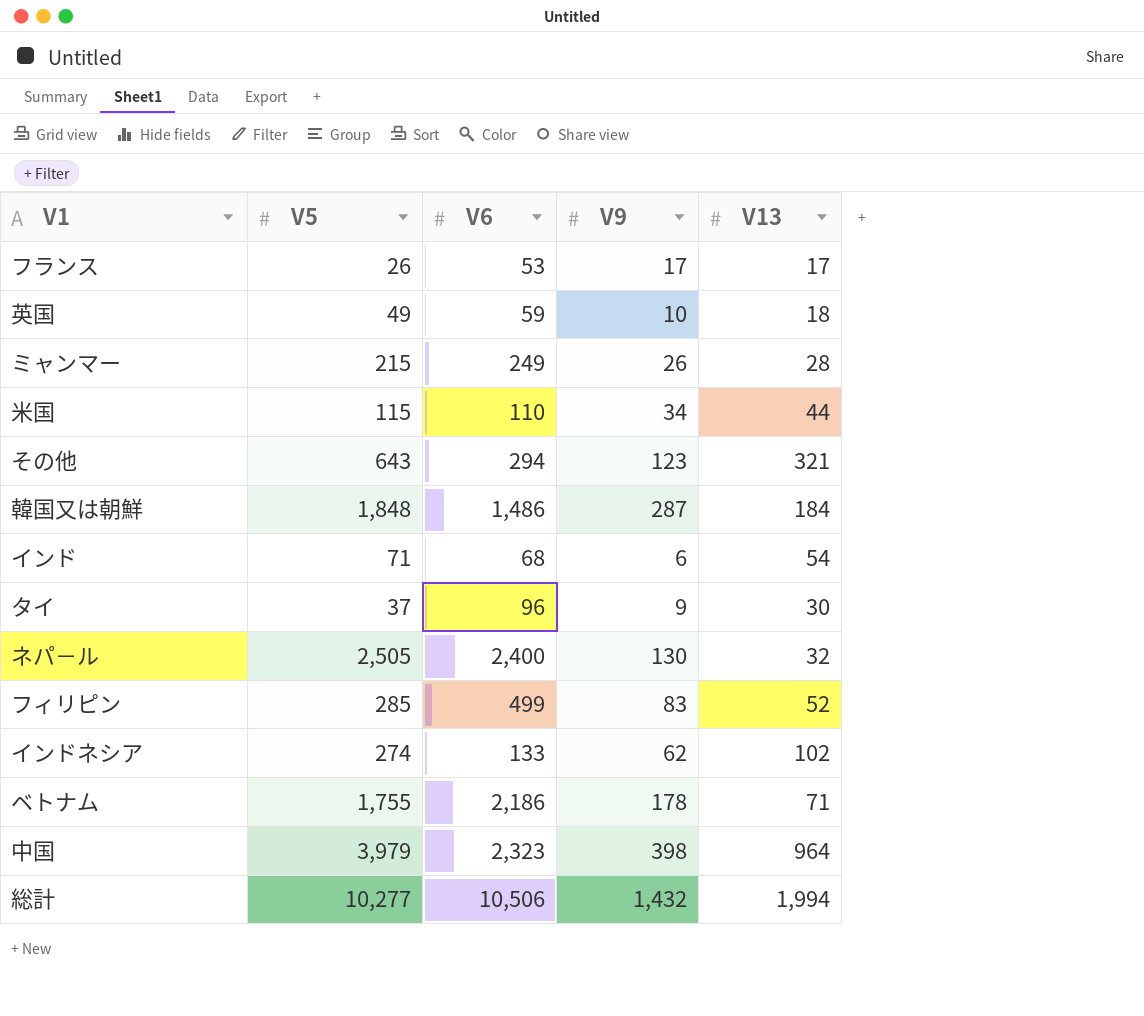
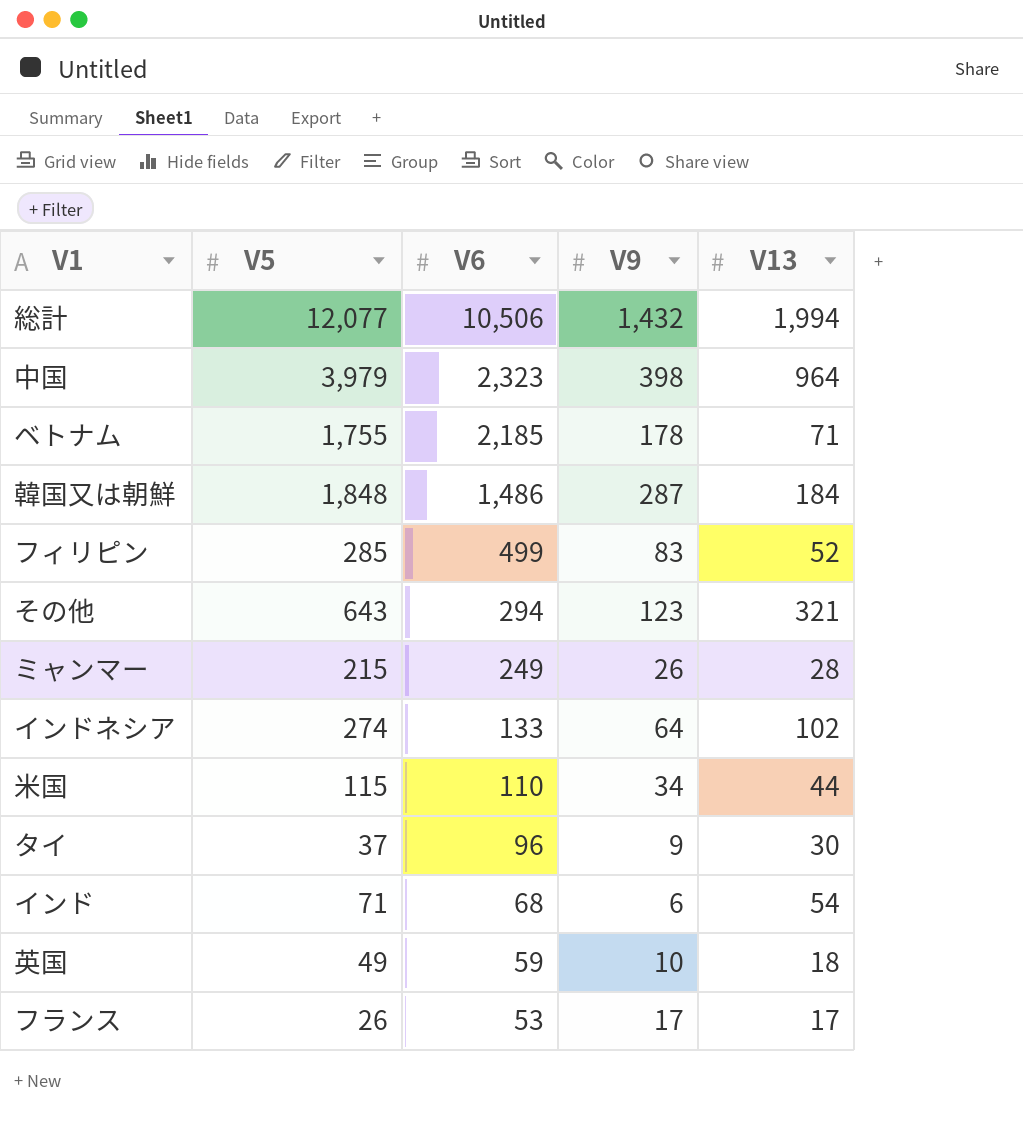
row order: none -> V6 descending
row ネパ－ル: 2,505 | 2,400 | 130 | 32 -> none
総計 | V5: 10,277 -> 12,077
ベトナム | V6: 2,186 -> 2,185
インドネシア | V9: 62 -> 64

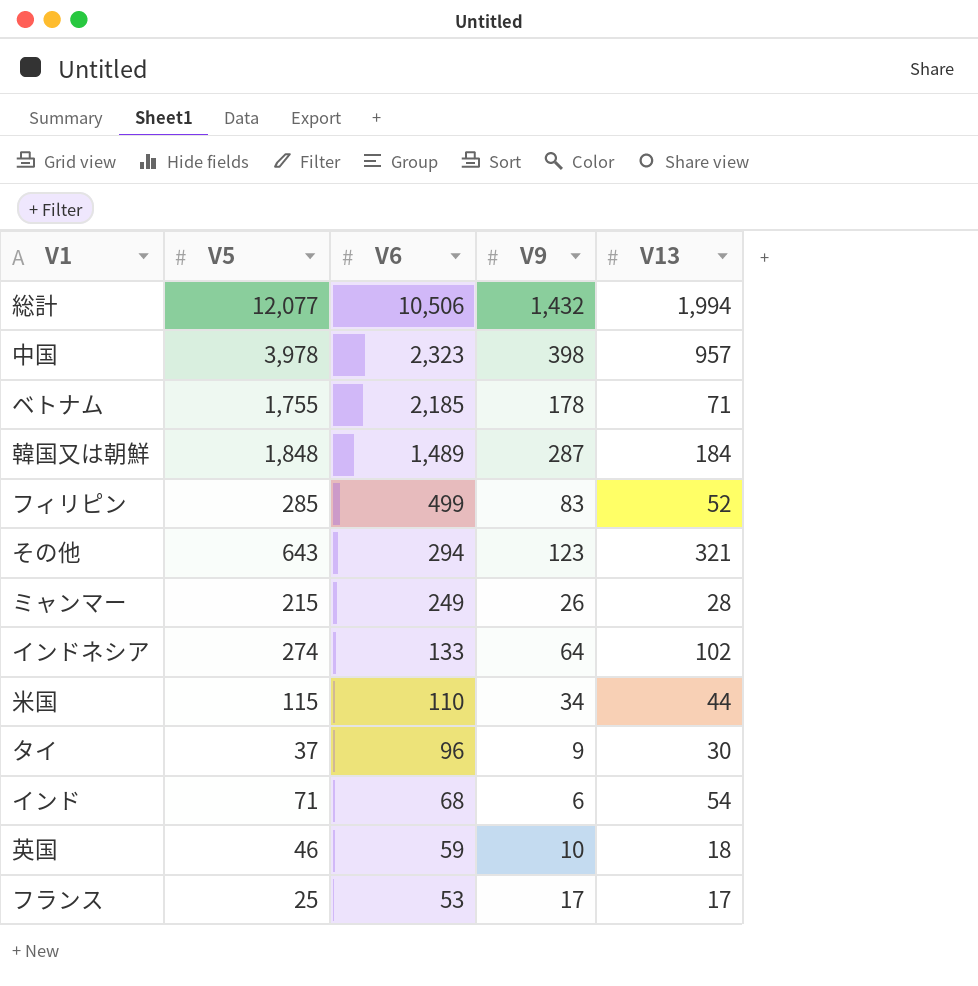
中国 | V5: 3,979 -> 3,978
中国 | V13: 964 -> 957
韓国又は朝鮮 | V6: 1,486 -> 1,489
英国 | V5: 49 -> 46
フランス | V5: 26 -> 25

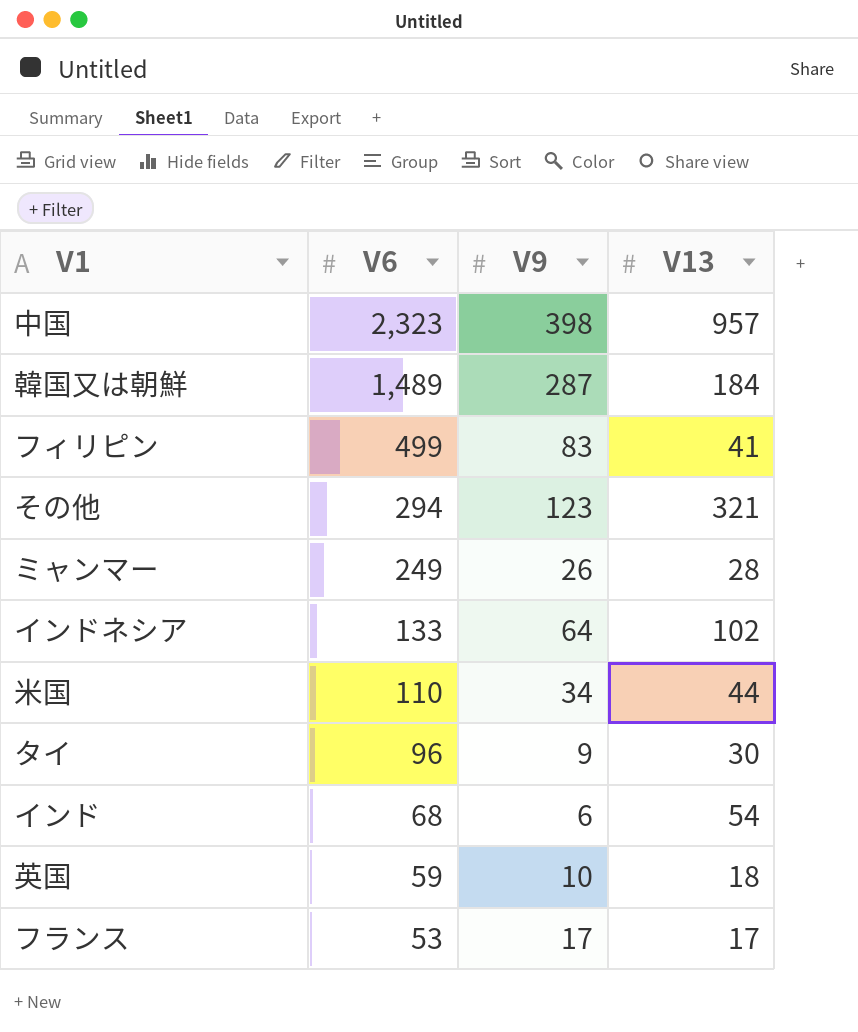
column V5 | position: 2 -> none
row 総計: 12,077 | 10,506 | 1,432 | 1,994 -> none
row ベトナム: 1,755 | 2,185 | 178 | 71 -> none
フィリピン | V13: 52 -> 41

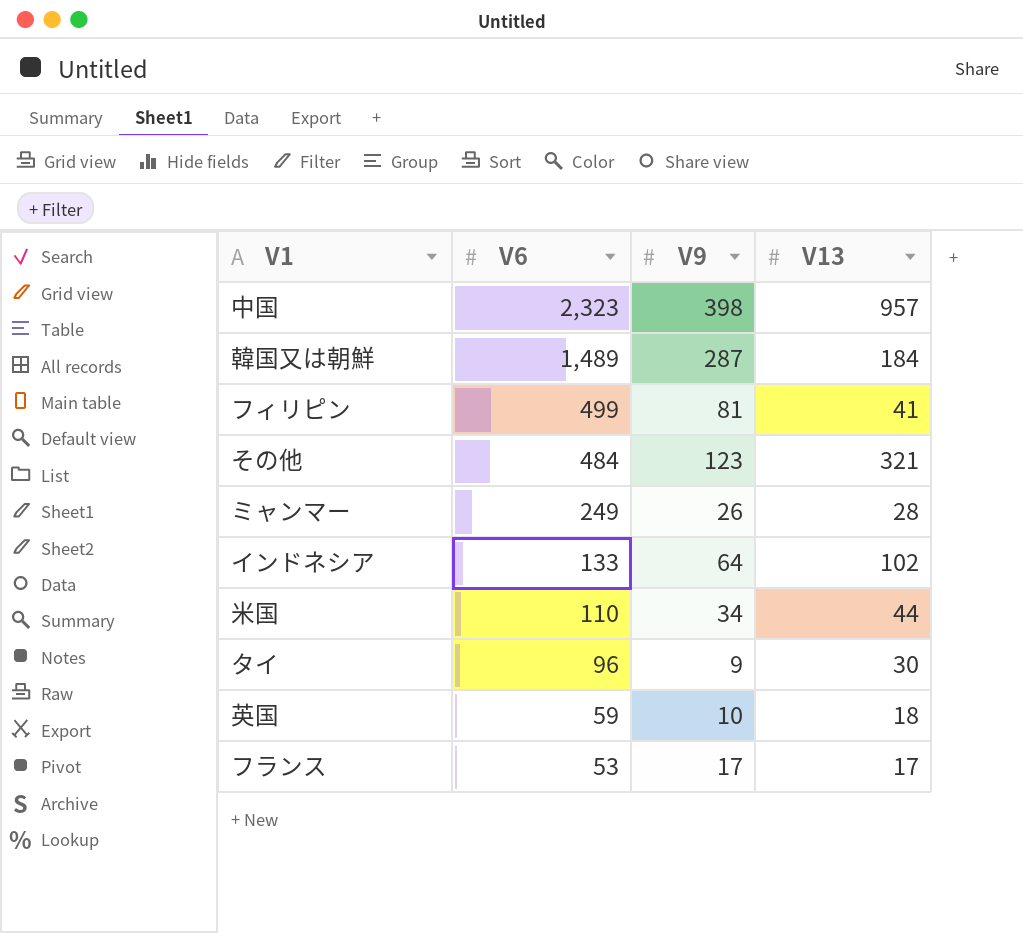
row インド: 68 | 6 | 54 -> none
フィリピン | V9: 83 -> 81
その他 | V6: 294 -> 484

